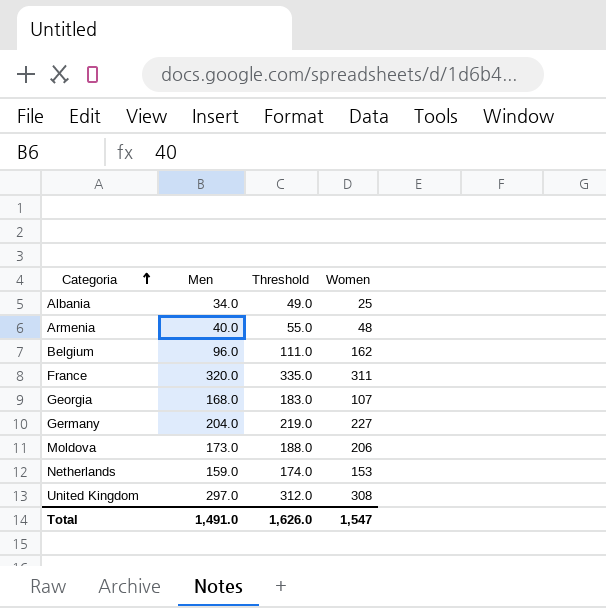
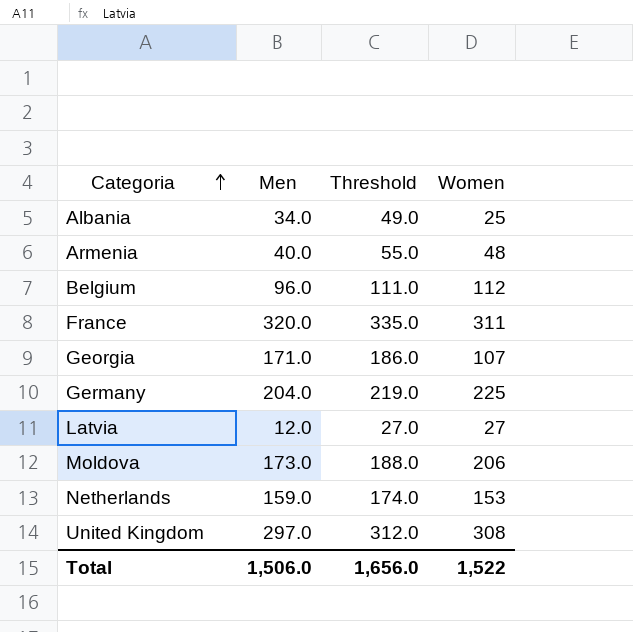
Belgium | Women: 162 -> 112
Georgia | Men: 168.0 -> 171.0
Georgia | Threshold: 183.0 -> 186.0
Germany | Women: 227 -> 225
row Latvia: none -> 12.0 | 27.0 | 27
Total | Men: 1,491.0 -> 1,506.0
Total | Threshold: 1,626.0 -> 1,656.0
Total | Women: 1,547 -> 1,522

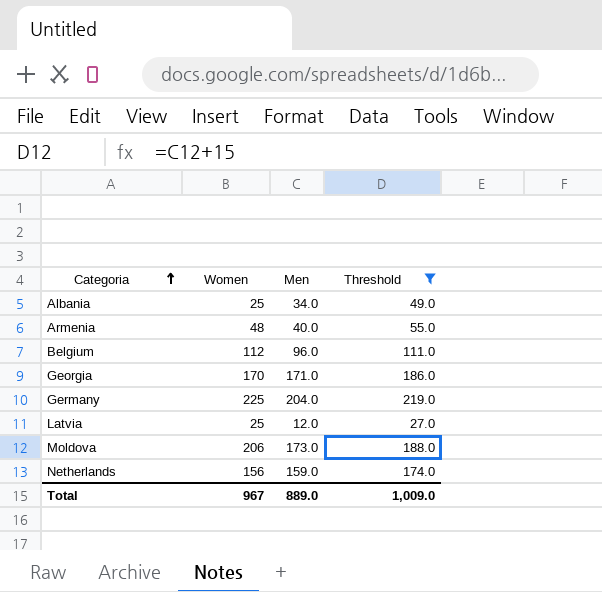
filter: none -> Threshold <= 219.0
column Women | position: 4 -> 2
Georgia | Women: 107 -> 170
Latvia | Women: 27 -> 25
Netherlands | Women: 153 -> 156
Total | Women: 1,522 -> 967
Total | Men: 1,506.0 -> 889.0
Total | Threshold: 1,656.0 -> 1,009.0

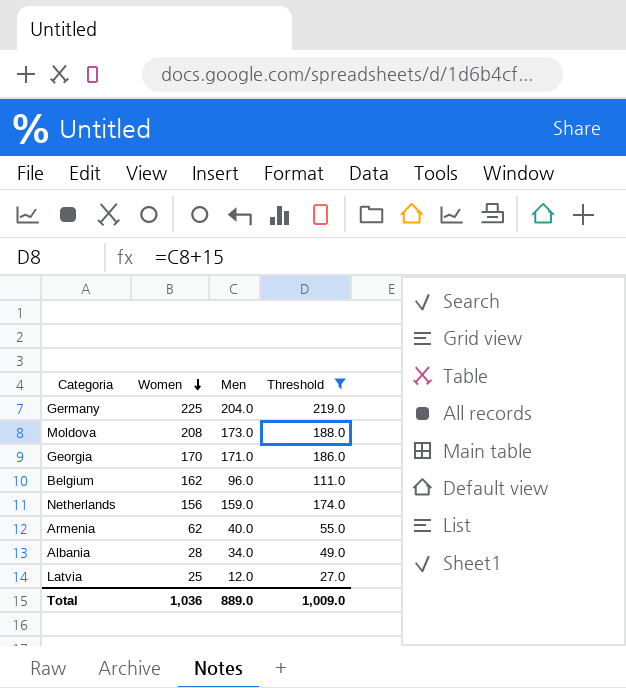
row order: Categoria ascending -> Women descending
Moldova | Women: 206 -> 208
Belgium | Women: 112 -> 162
Armenia | Women: 48 -> 62
Albania | Women: 25 -> 28
Total | Women: 967 -> 1,036

